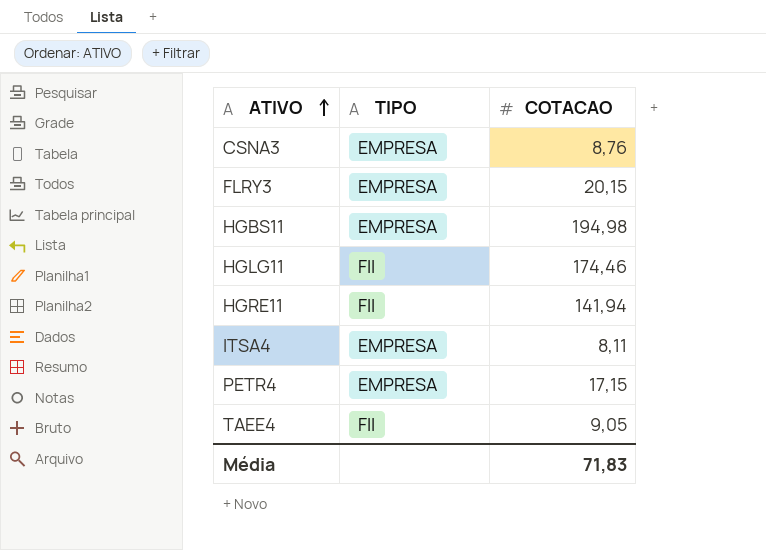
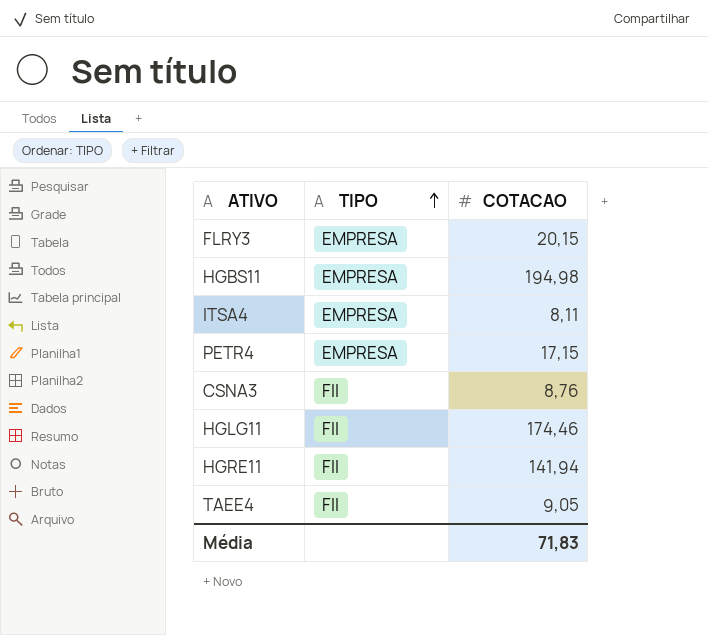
row order: ATIVO ascending -> TIPO ascending
CSNA3 | TIPO: EMPRESA -> FII

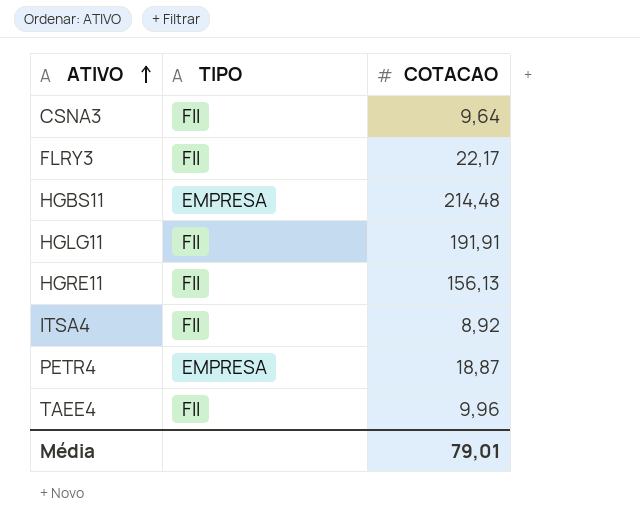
row order: TIPO ascending -> ATIVO ascending
CSNA3 | COTACAO: 8,76 -> 9,64
FLRY3 | TIPO: EMPRESA -> FII
FLRY3 | COTACAO: 20,15 -> 22,17
HGBS11 | COTACAO: 194,98 -> 214,48
HGLG11 | COTACAO: 174,46 -> 191,91
HGRE11 | COTACAO: 141,94 -> 156,13
ITSA4 | TIPO: EMPRESA -> FII
ITSA4 | COTACAO: 8,11 -> 8,92
PETR4 | COTACAO: 17,15 -> 18,87
TAEE4 | COTACAO: 9,05 -> 9,96
Média | COTACAO: 71,83 -> 79,01

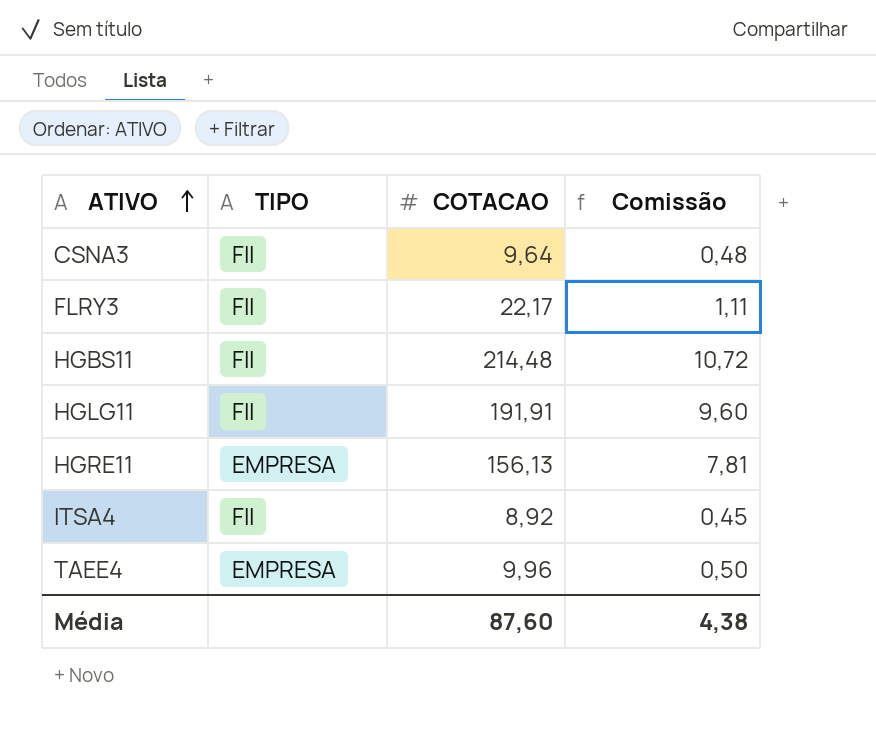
column Comissão | formula: none -> [COTACAO] * 0,05
row PETR4: EMPRESA | 18,87 -> none
HGBS11 | TIPO: EMPRESA -> FII
HGRE11 | TIPO: FII -> EMPRESA
TAEE4 | TIPO: FII -> EMPRESA
Média | COTACAO: 79,01 -> 87,60

